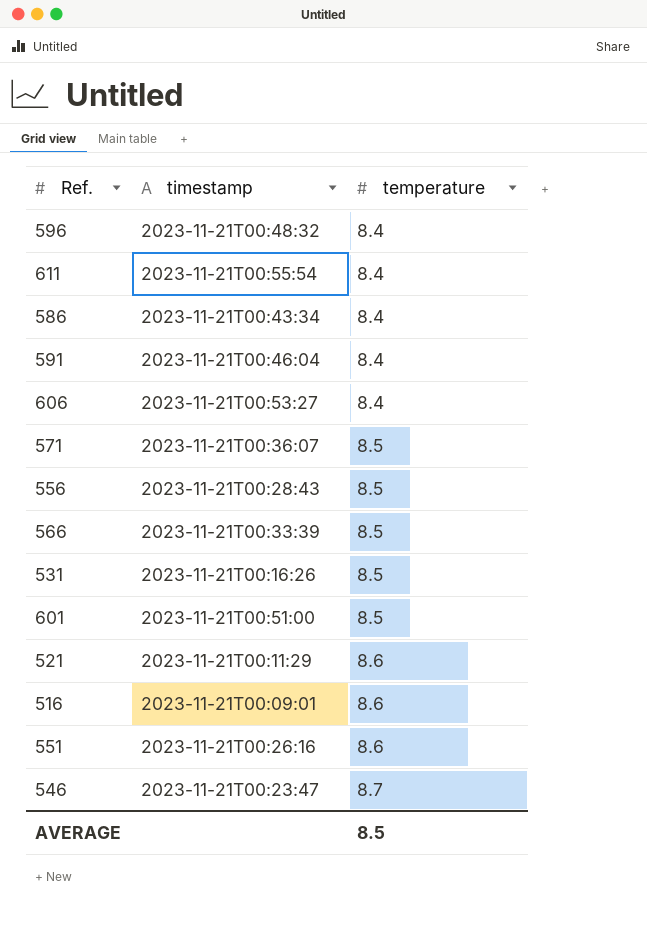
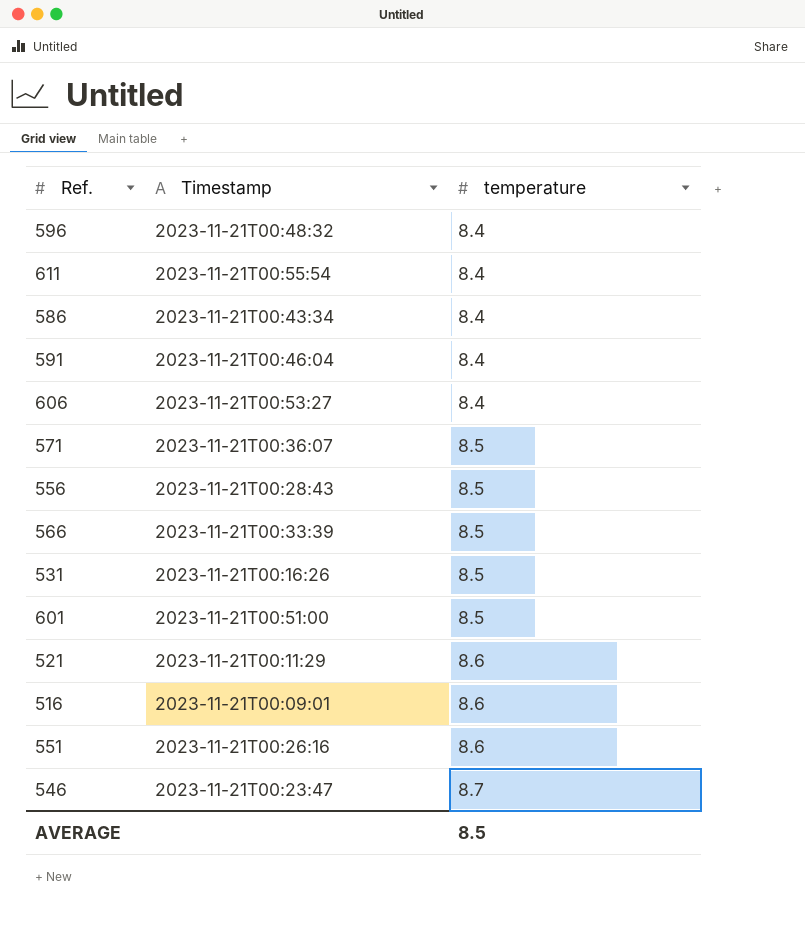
column name: timestamp -> Timestamp

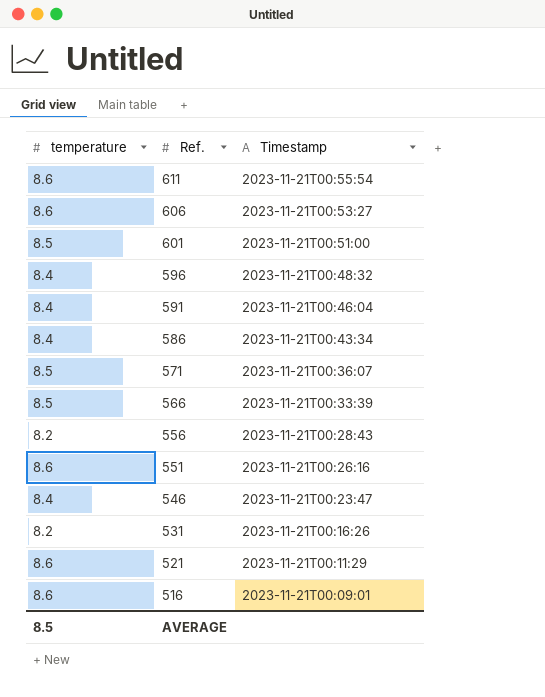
row order: temperature ascending -> Ref. descending
column temperature | position: 3 -> 1
611 | temperature: 8.4 -> 8.6
606 | temperature: 8.4 -> 8.6
556 | temperature: 8.5 -> 8.2
546 | temperature: 8.7 -> 8.4
531 | temperature: 8.5 -> 8.2

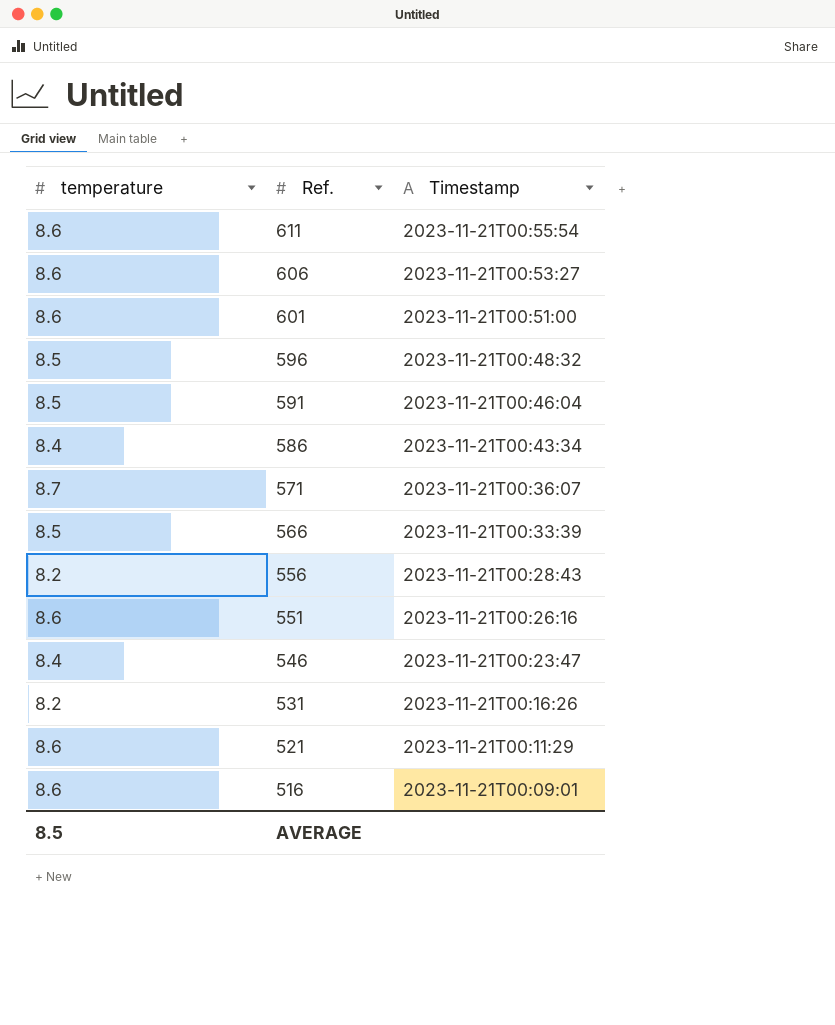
601 | temperature: 8.5 -> 8.6
596 | temperature: 8.4 -> 8.5
591 | temperature: 8.4 -> 8.5
571 | temperature: 8.5 -> 8.7

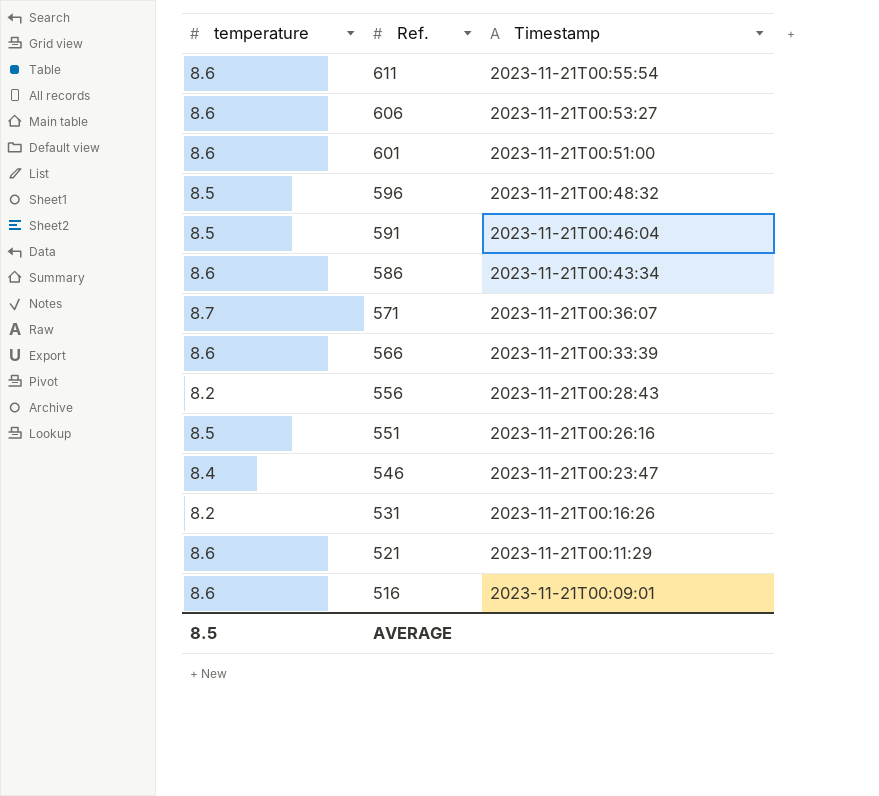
586 | temperature: 8.4 -> 8.6
566 | temperature: 8.5 -> 8.6
551 | temperature: 8.6 -> 8.5

